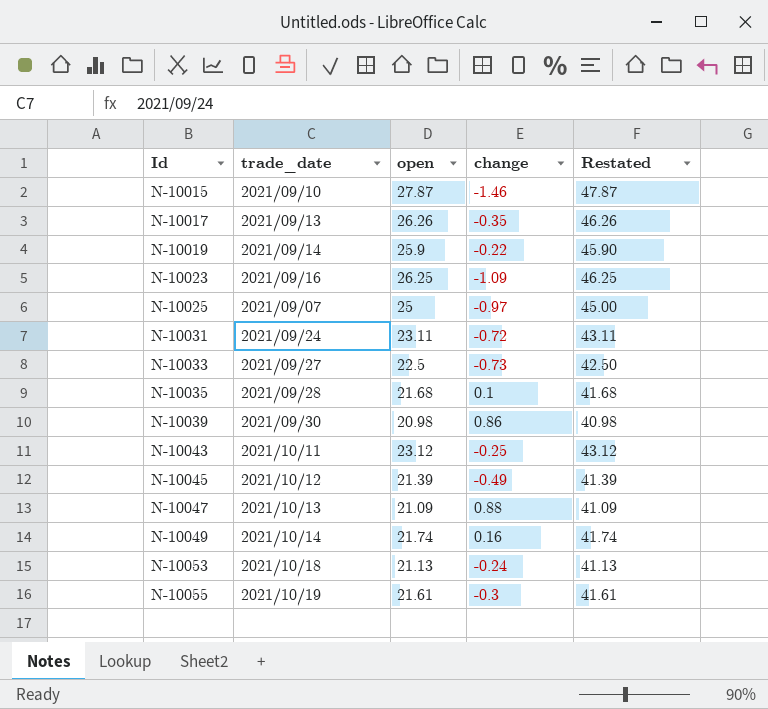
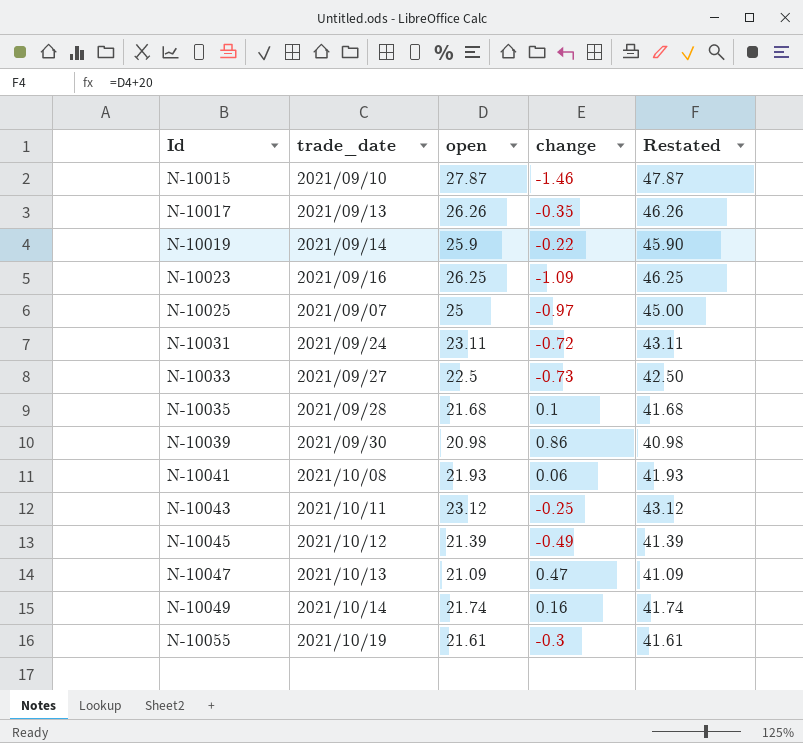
row N-10053: 2021/10/18 | 21.13 | -0.24 | 41.13 -> none
row N-10041: none -> 2021/10/08 | 21.93 | 0.06 | 41.93
N-10047 | change: 0.88 -> 0.47

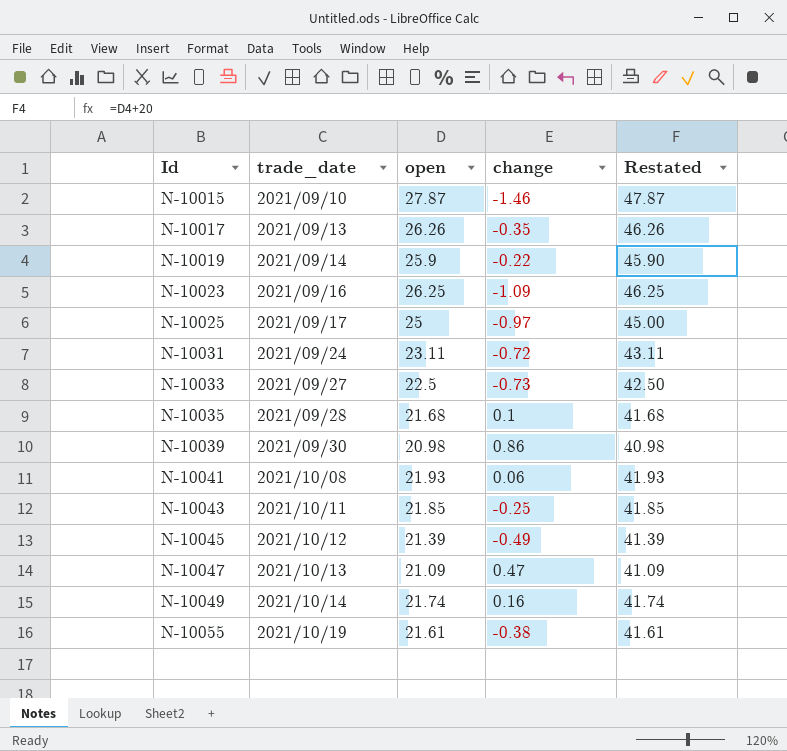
N-10025 | trade_date: 2021/09/07 -> 2021/09/17
N-10043 | open: 23.12 -> 21.85
N-10043 | Restated: 43.12 -> 41.85
N-10055 | change: -0.3 -> -0.38

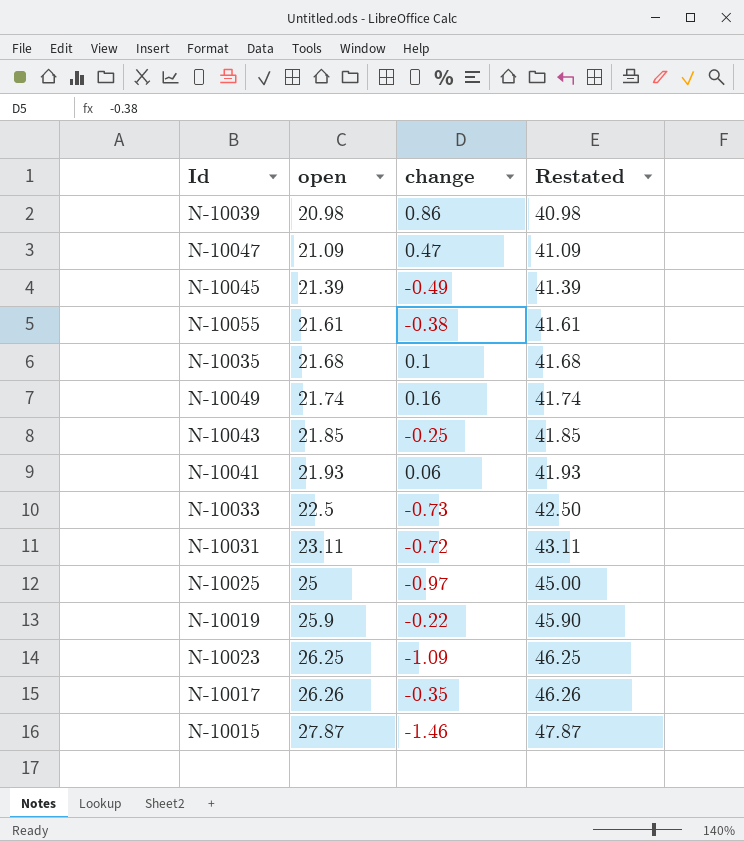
row order: Id ascending -> open ascending
column trade_date | position: 2 -> none

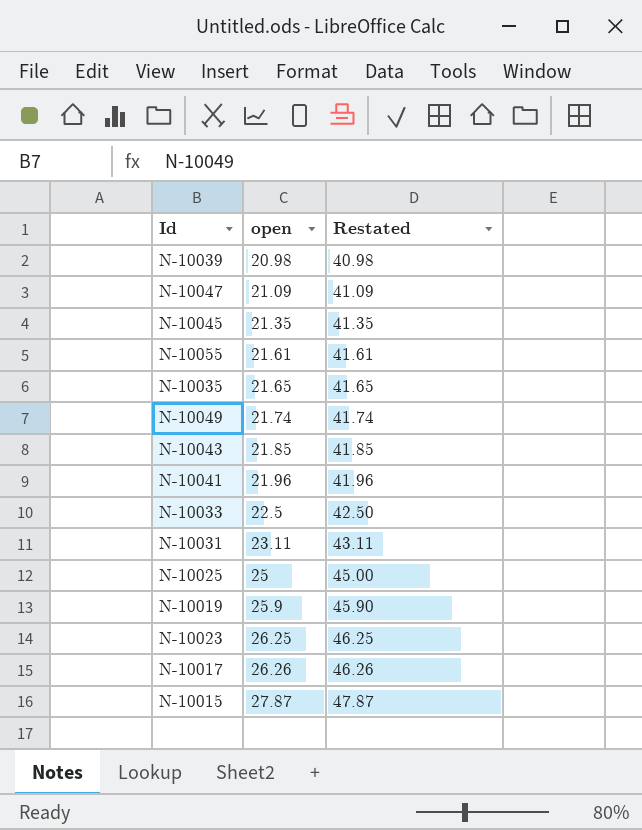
column change | position: 3 -> none
N-10045 | open: 21.39 -> 21.35
N-10045 | Restated: 41.39 -> 41.35
N-10035 | open: 21.68 -> 21.65
N-10035 | Restated: 41.68 -> 41.65
N-10041 | open: 21.93 -> 21.96
N-10041 | Restated: 41.93 -> 41.96

